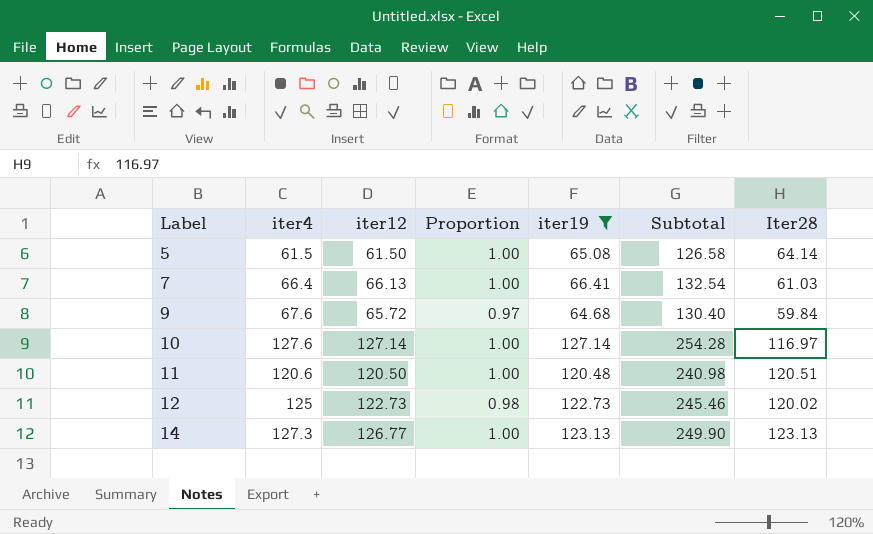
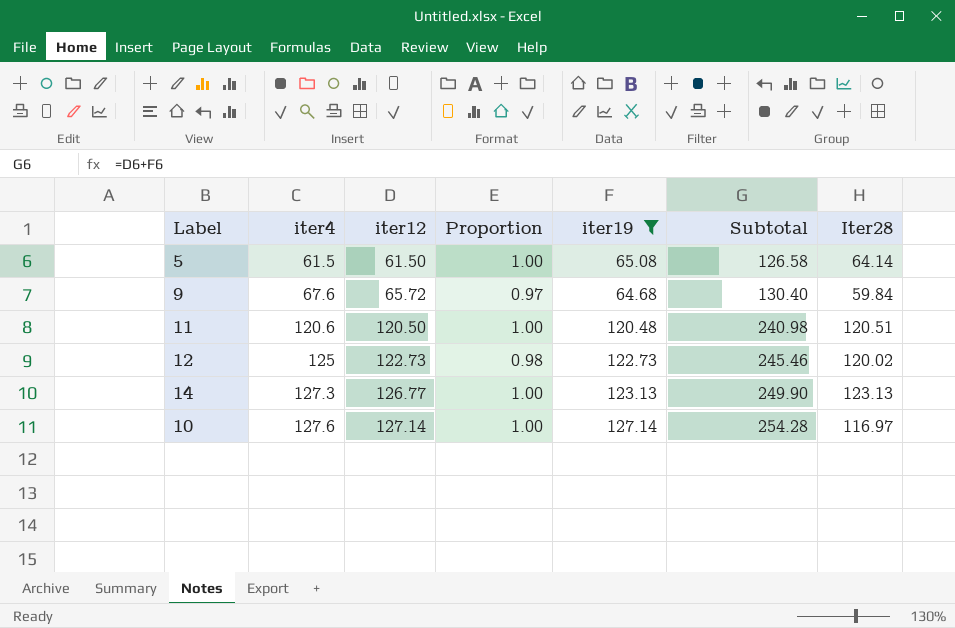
row order: Label ascending -> iter4 ascending
row 7: 66.4 | 66.13 | 1.00 | 66.41 | 132.54 | 61.03 -> none

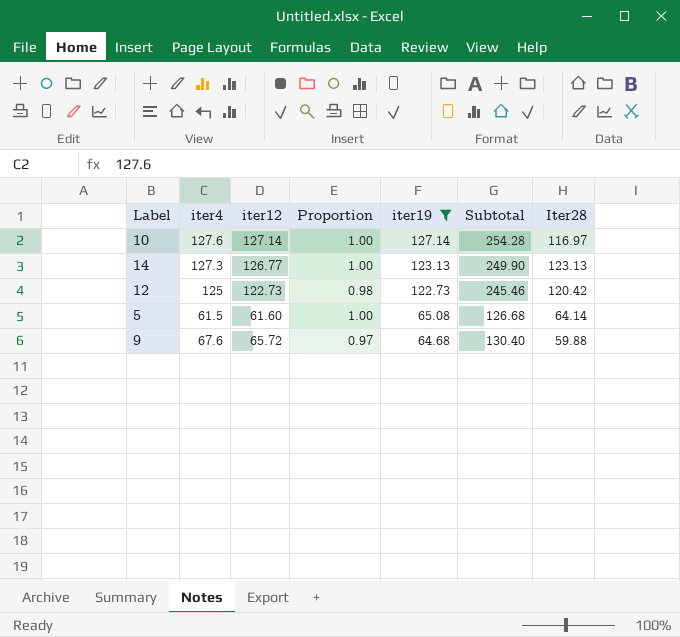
row order: iter4 ascending -> iter19 descending
row 11: 120.6 | 120.50 | 1.00 | 120.48 | 240.98 | 120.51 -> none
12 | Iter28: 120.02 -> 120.42
5 | iter12: 61.50 -> 61.60
5 | Subtotal: 126.58 -> 126.68
9 | Iter28: 59.84 -> 59.88

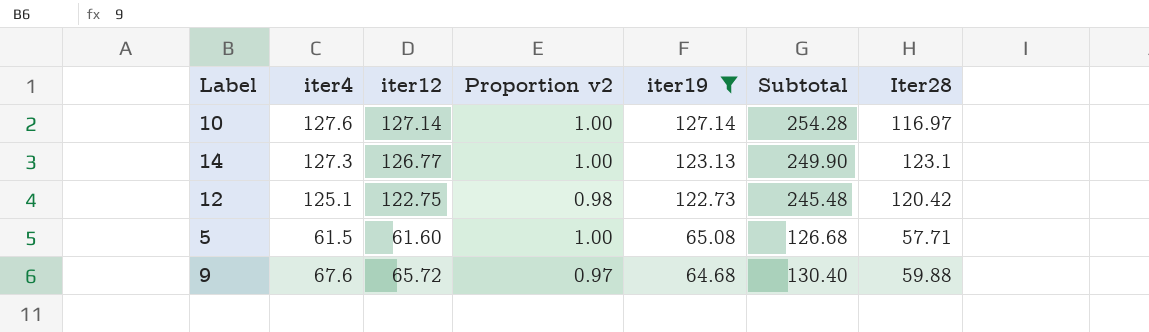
column name: Proportion -> Proportion v2
14 | Iter28: 123.13 -> 123.1
12 | iter4: 125 -> 125.1
12 | iter12: 122.73 -> 122.75
12 | Subtotal: 245.46 -> 245.48
5 | Iter28: 64.14 -> 57.71

